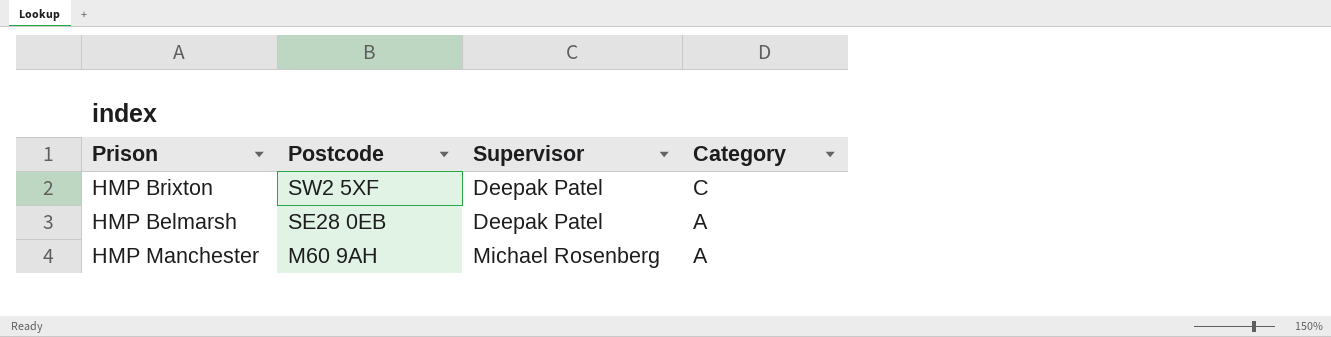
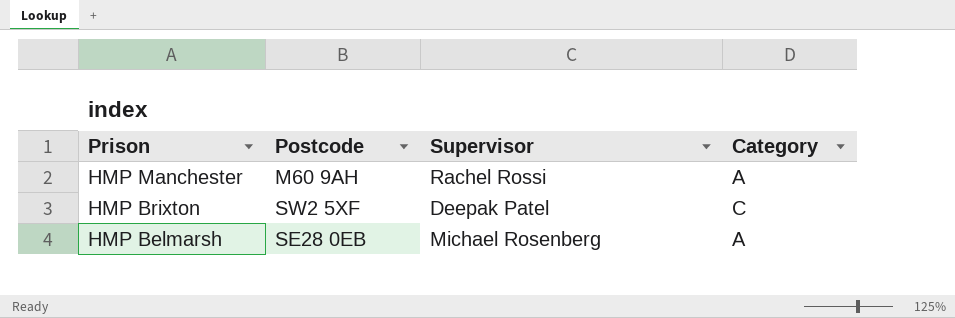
row order: Postcode descending -> Prison descending
HMP Manchester | Supervisor: Michael Rosenberg -> Rachel Rossi
HMP Belmarsh | Supervisor: Deepak Patel -> Michael Rosenberg

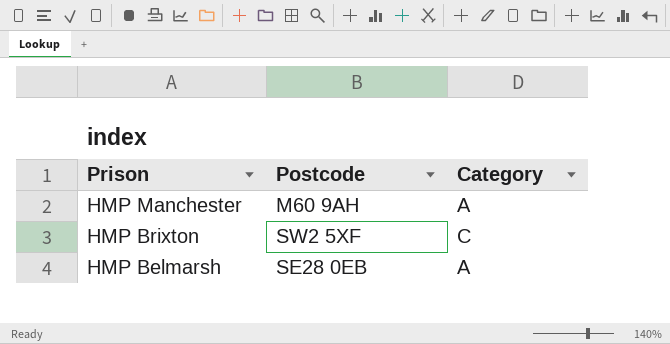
column Supervisor | position: 3 -> none

